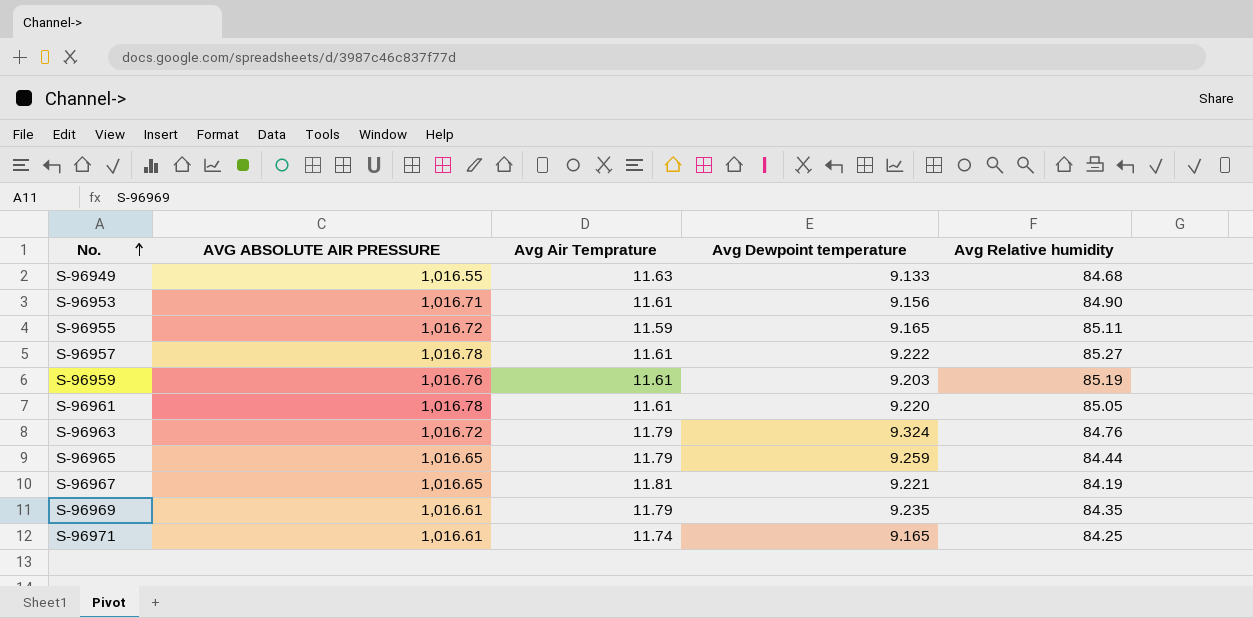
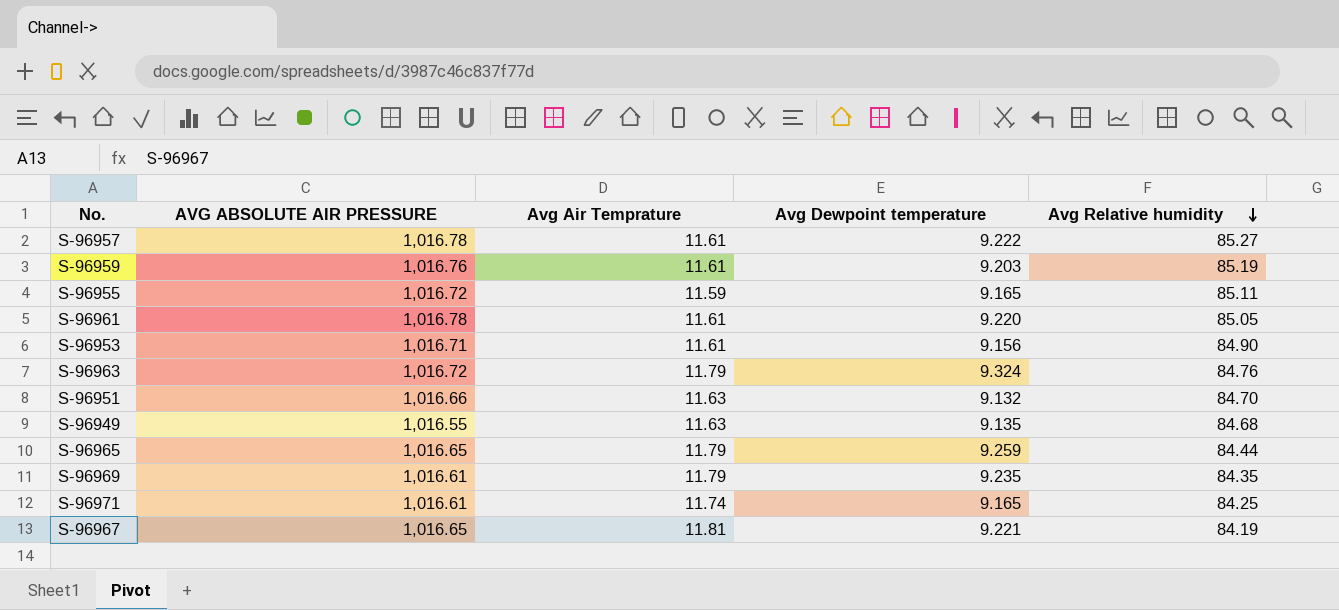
row order: No. ascending -> Avg Relative humidity descending
row S-96951: none -> 1,016.66 | 11.63 | 9.132 | 84.70
S-96949 | Avg Dewpoint temperature: 9.133 -> 9.135

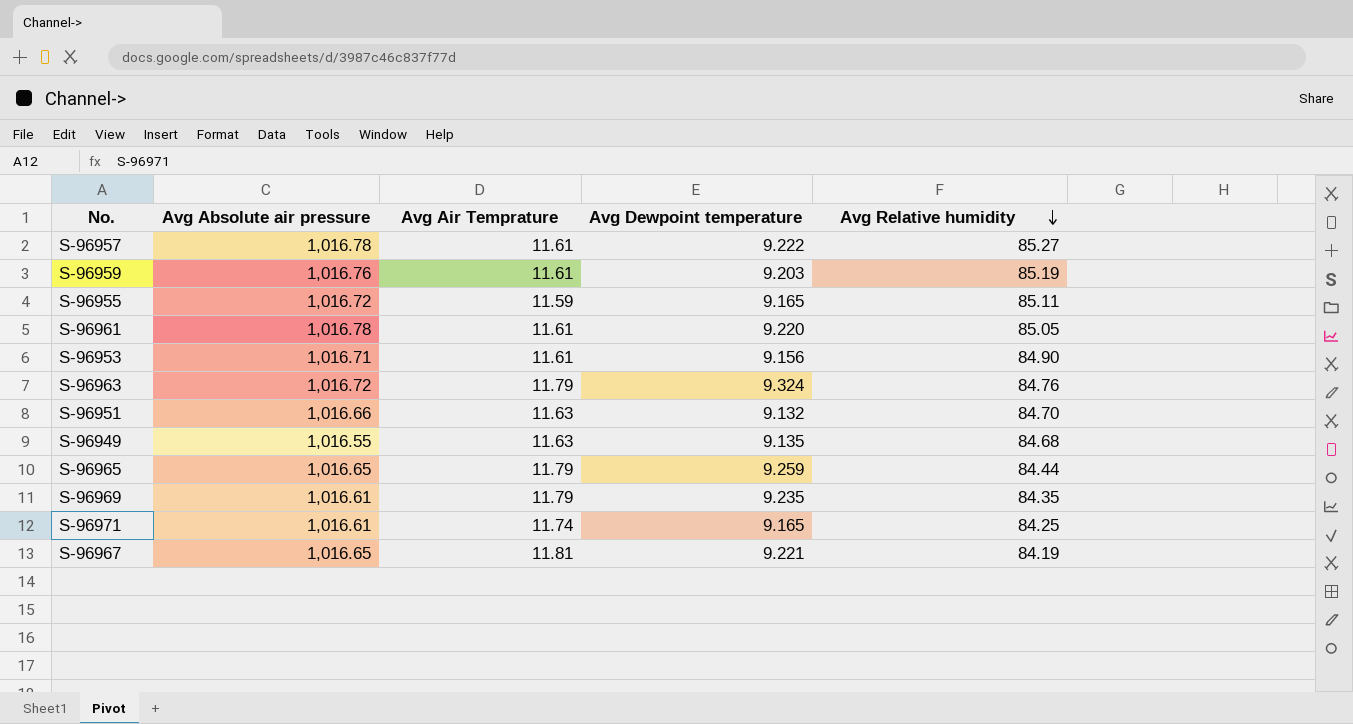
column name: AVG ABSOLUTE AIR PRESSURE -> Avg Absolute air pressure

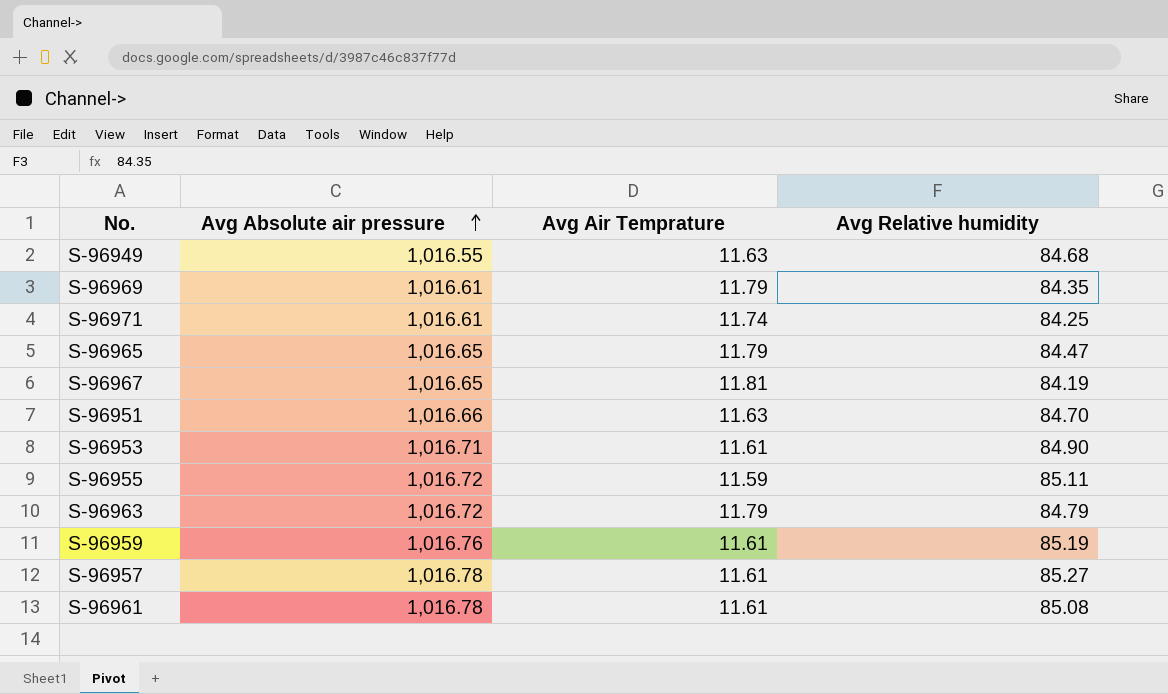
row order: Avg Relative humidity descending -> Avg Absolute air pressure ascending
column Avg Dewpoint temperature | position: 4 -> none
S-96965 | Avg Relative humidity: 84.44 -> 84.47
S-96963 | Avg Relative humidity: 84.76 -> 84.79
S-96961 | Avg Relative humidity: 85.05 -> 85.08

